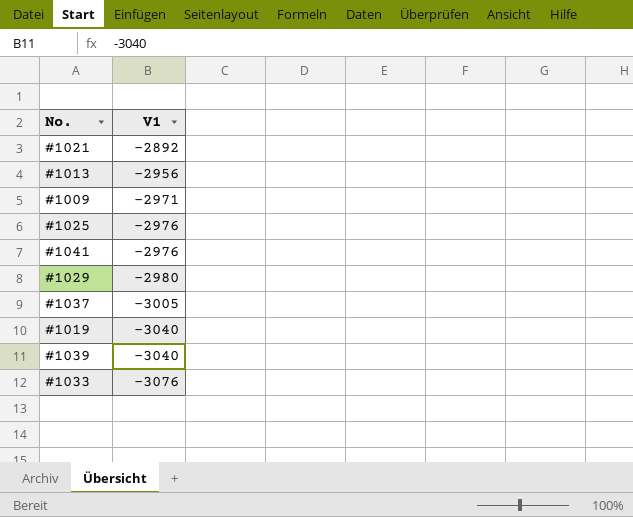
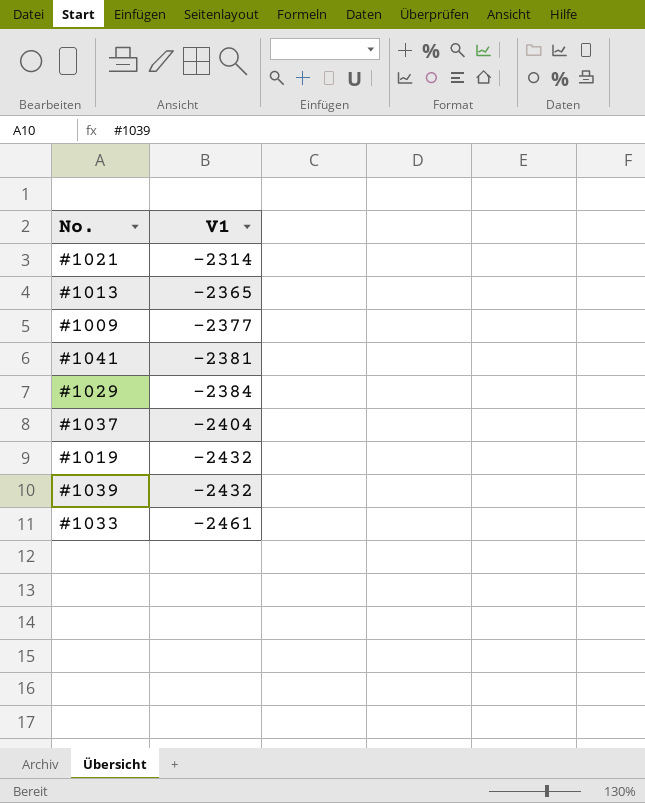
row #1025: -2976 -> none
#1021 | V1: -2892 -> -2314
#1013 | V1: -2956 -> -2365
#1009 | V1: -2971 -> -2377
#1041 | V1: -2976 -> -2381
#1029 | V1: -2980 -> -2384
#1037 | V1: -3005 -> -2404
#1019 | V1: -3040 -> -2432
#1039 | V1: -3040 -> -2432
#1033 | V1: -3076 -> -2461

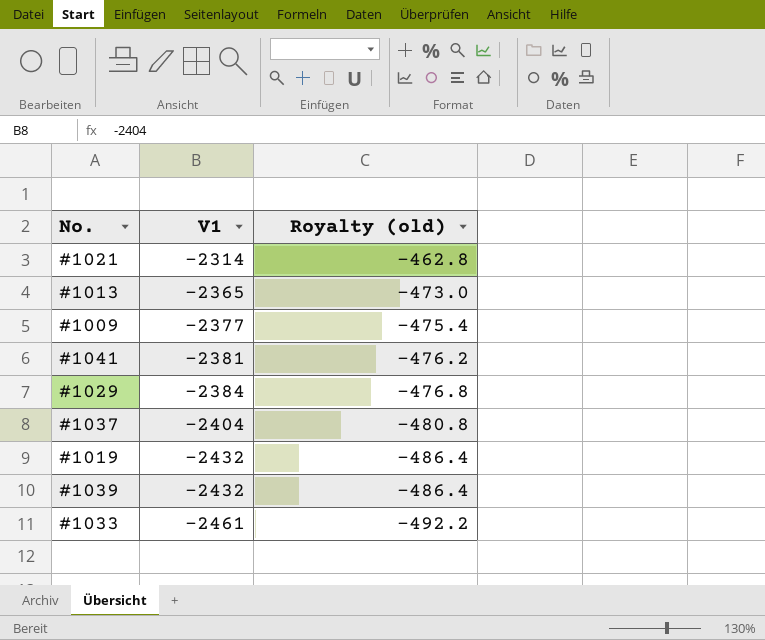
column Royalty (old) | formula: none -> [V1] * 0.2

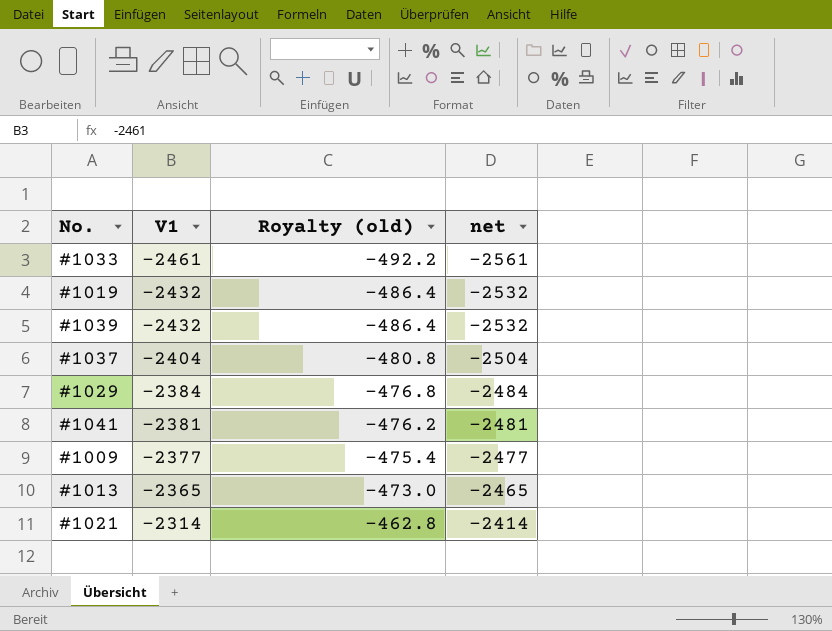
row order: V1 descending -> V1 ascending
column net | formula: none -> [V1] - 100

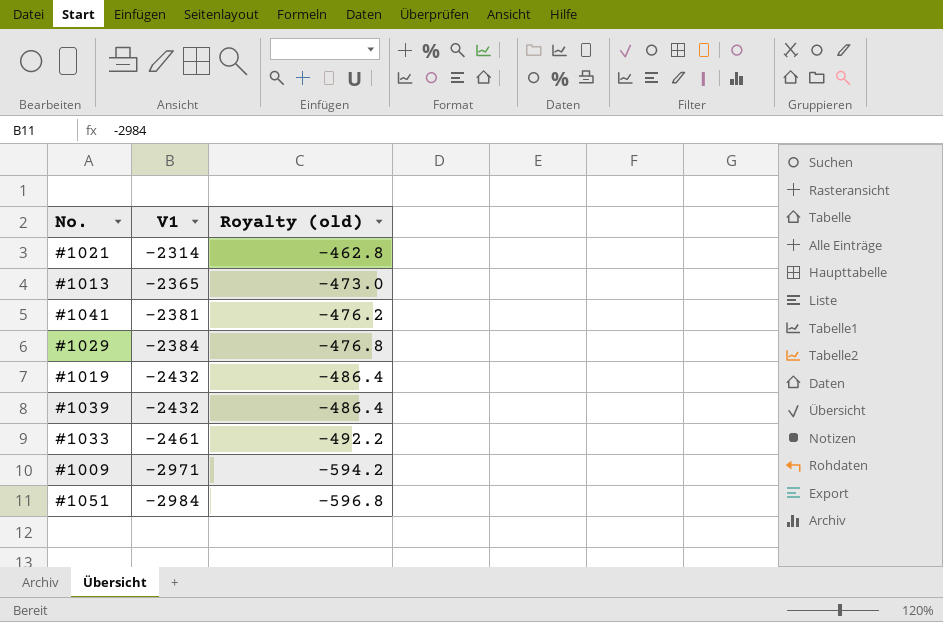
row order: V1 ascending -> V1 descending
column net | formula: [V1] - 100 -> none
row #1037: -2404 | -480.8 | -2504 -> none
#1009 | V1: -2377 -> -2971
#1009 | Royalty (old): -475.4 -> -594.2
row #1051: none -> -2984 | -596.8

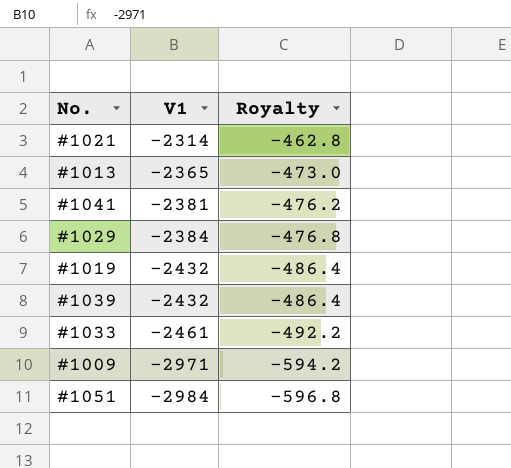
column name: Royalty (old) -> Royalty

